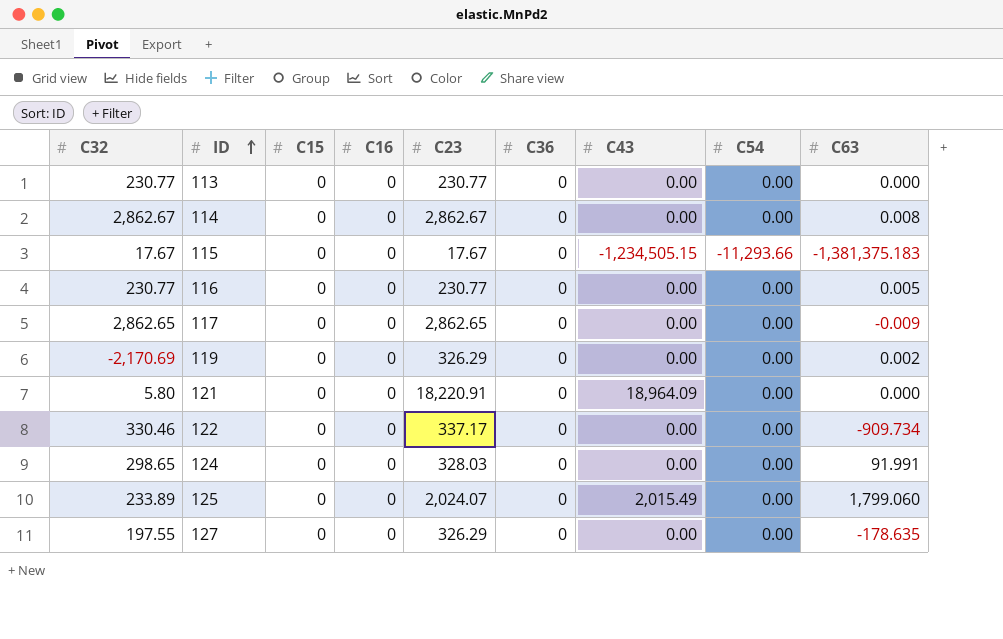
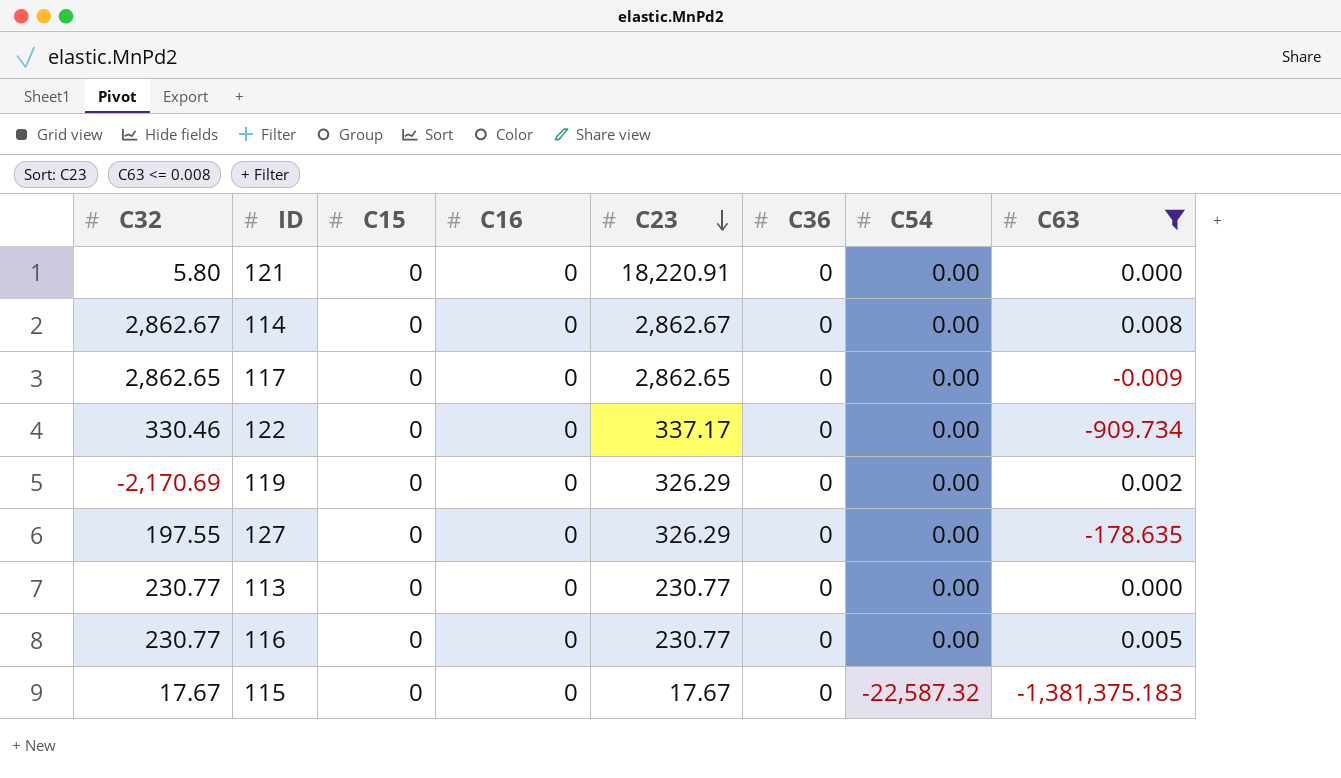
filter: none -> C63 <= 0.008
row order: ID ascending -> C23 descending
column C43 | position: 7 -> none
115 | C54: -11,293.66 -> -22,587.32

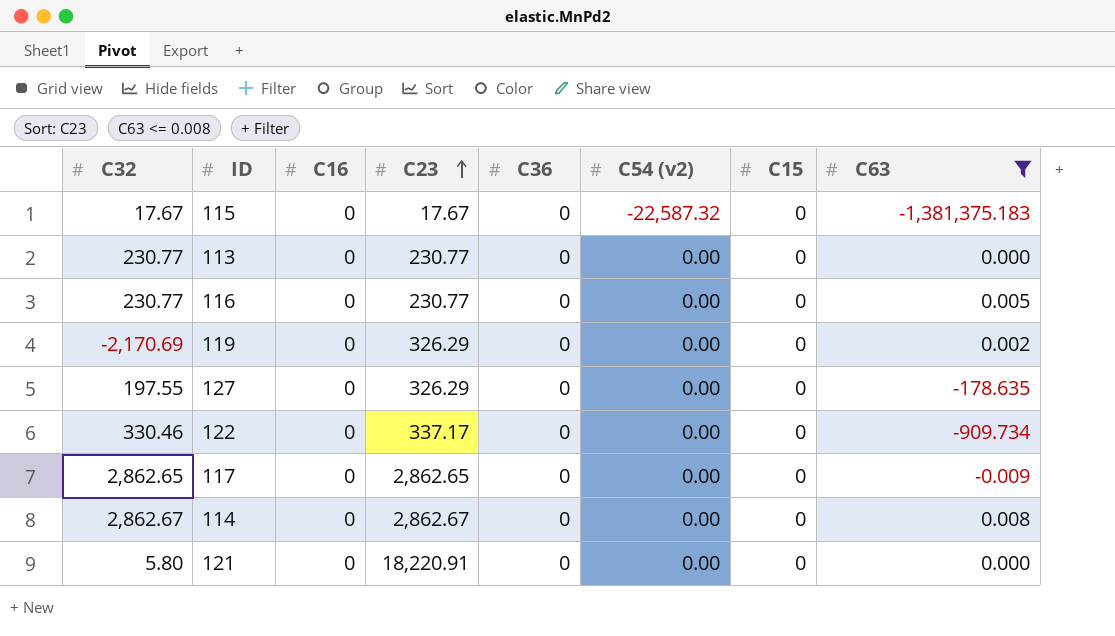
row order: C23 descending -> C23 ascending
column name: C54 -> C54 (v2)
column C15 | position: 3 -> 7

